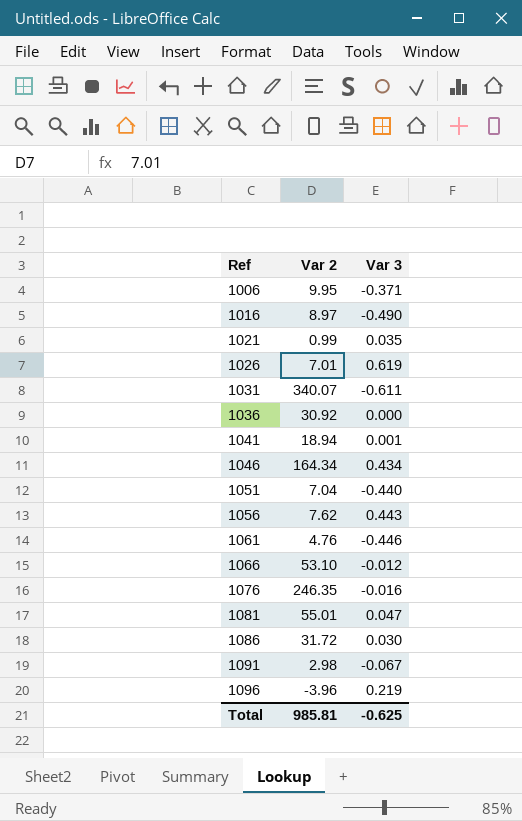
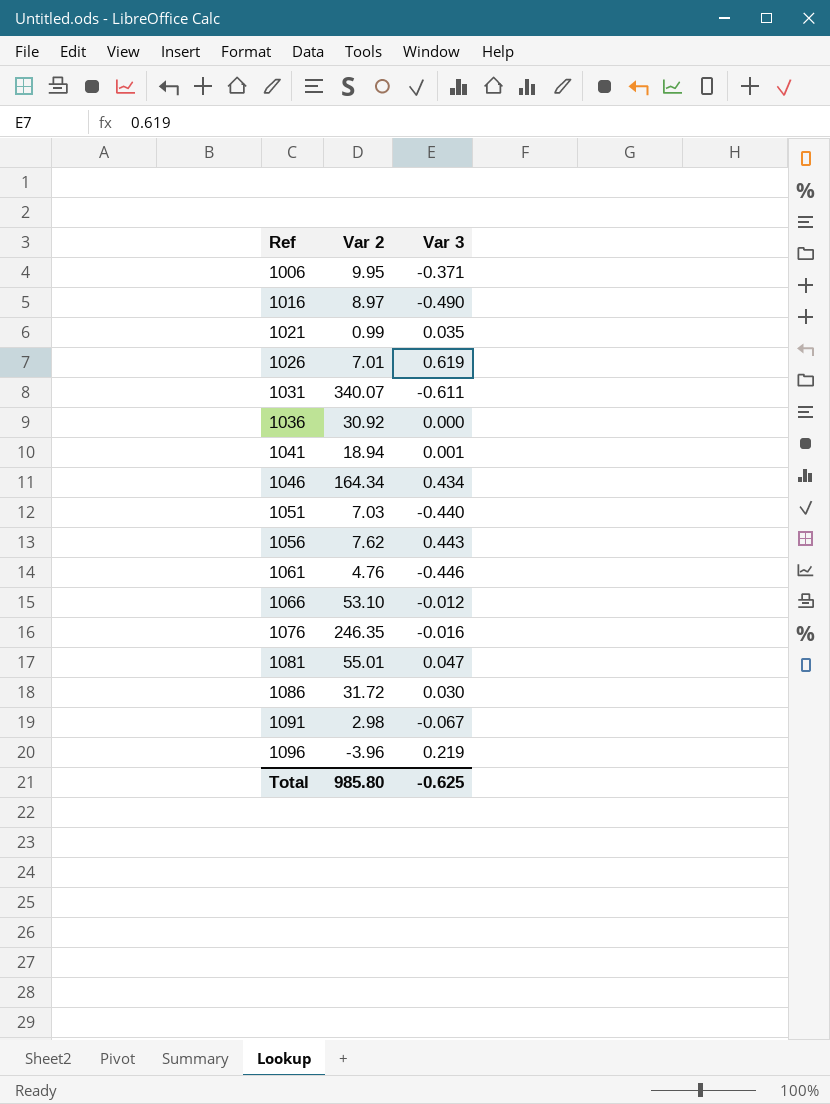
1051 | Var 2: 7.04 -> 7.03
Total | Var 2: 985.81 -> 985.80

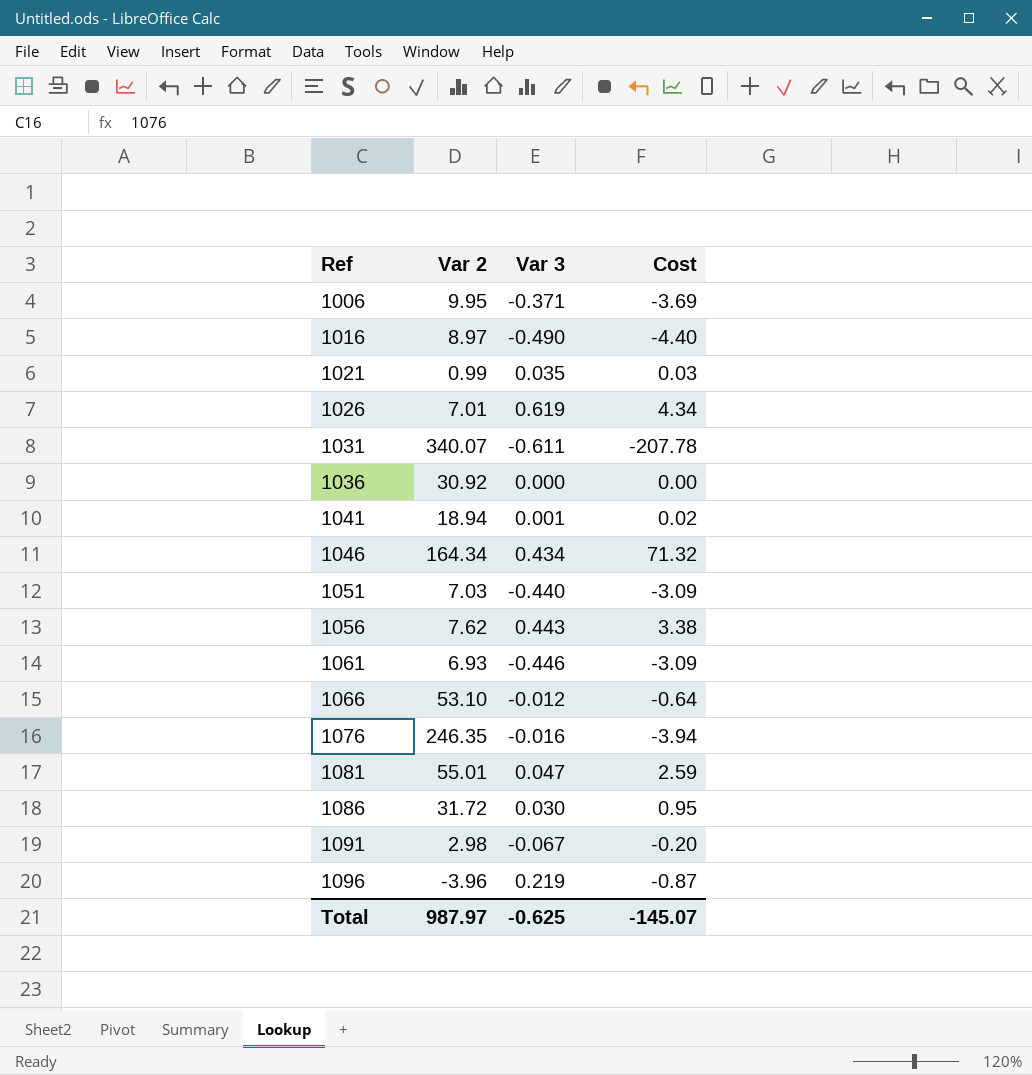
column Cost | formula: none -> [Var 2] * [Var 3]
1061 | Var 2: 4.76 -> 6.93
Total | Var 2: 985.80 -> 987.97

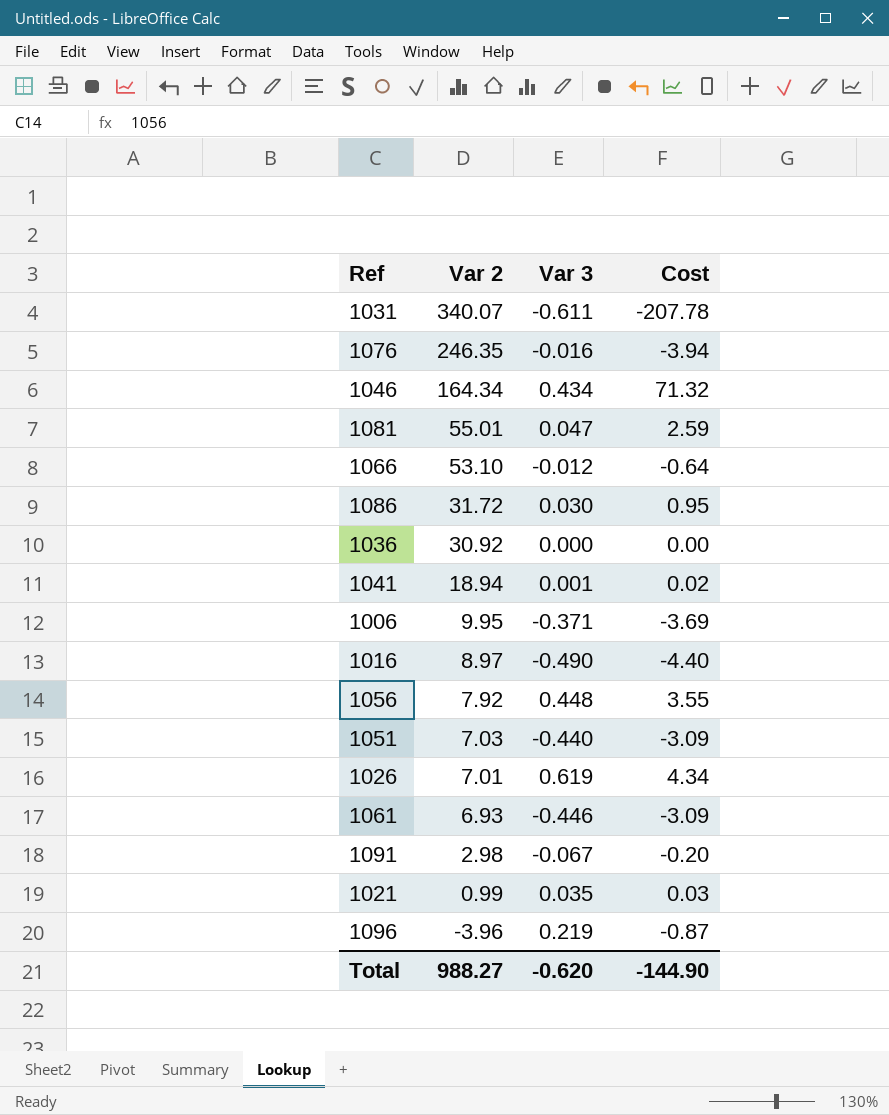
row order: Ref ascending -> Var 2 descending
1056 | Var 2: 7.62 -> 7.92
1056 | Var 3: 0.443 -> 0.448
1056 | Cost: 3.38 -> 3.55
Total | Var 2: 987.97 -> 988.27
Total | Var 3: -0.625 -> -0.620
Total | Cost: -145.07 -> -144.90

